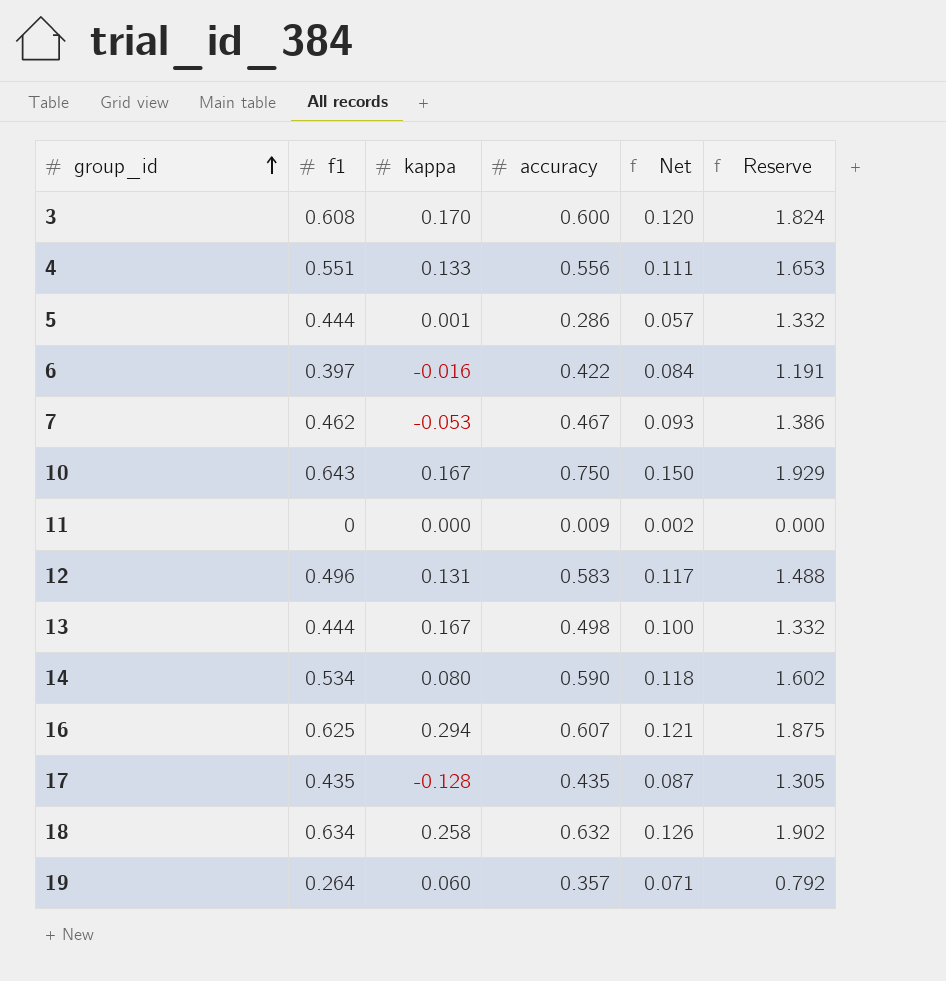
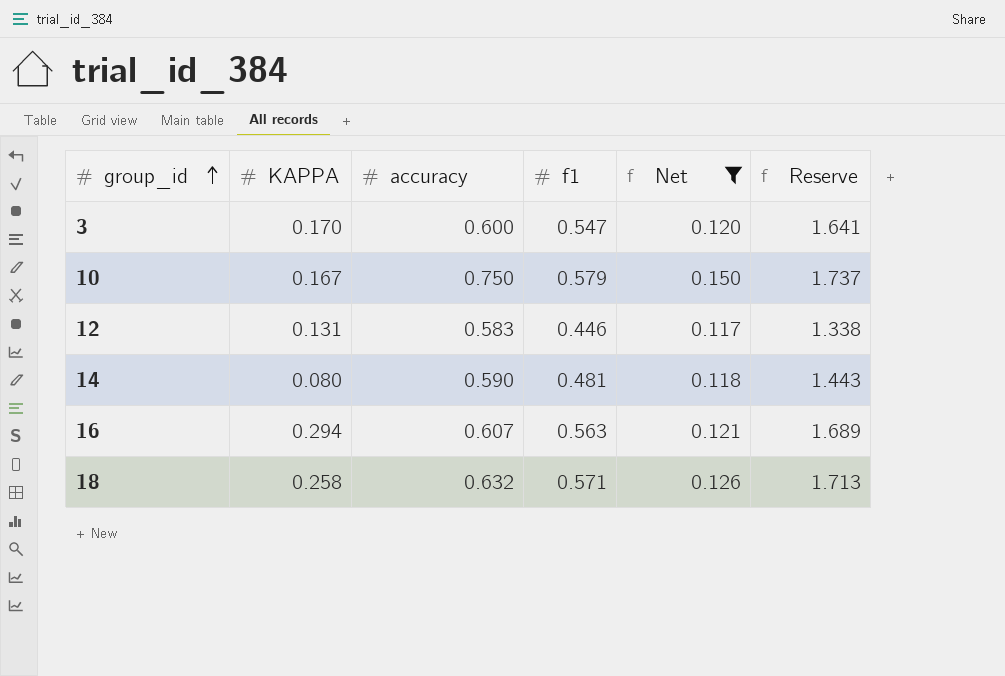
filter: none -> Net >= 0.117
column name: kappa -> KAPPA
column f1 | position: 2 -> 4
3 | f1: 0.608 -> 0.547
3 | Reserve: 1.824 -> 1.641
10 | f1: 0.643 -> 0.579
10 | Reserve: 1.929 -> 1.737
12 | f1: 0.496 -> 0.446
12 | Reserve: 1.488 -> 1.338
14 | f1: 0.534 -> 0.481
14 | Reserve: 1.602 -> 1.443
16 | f1: 0.625 -> 0.563
16 | Reserve: 1.875 -> 1.689
18 | f1: 0.634 -> 0.571
18 | Reserve: 1.902 -> 1.713

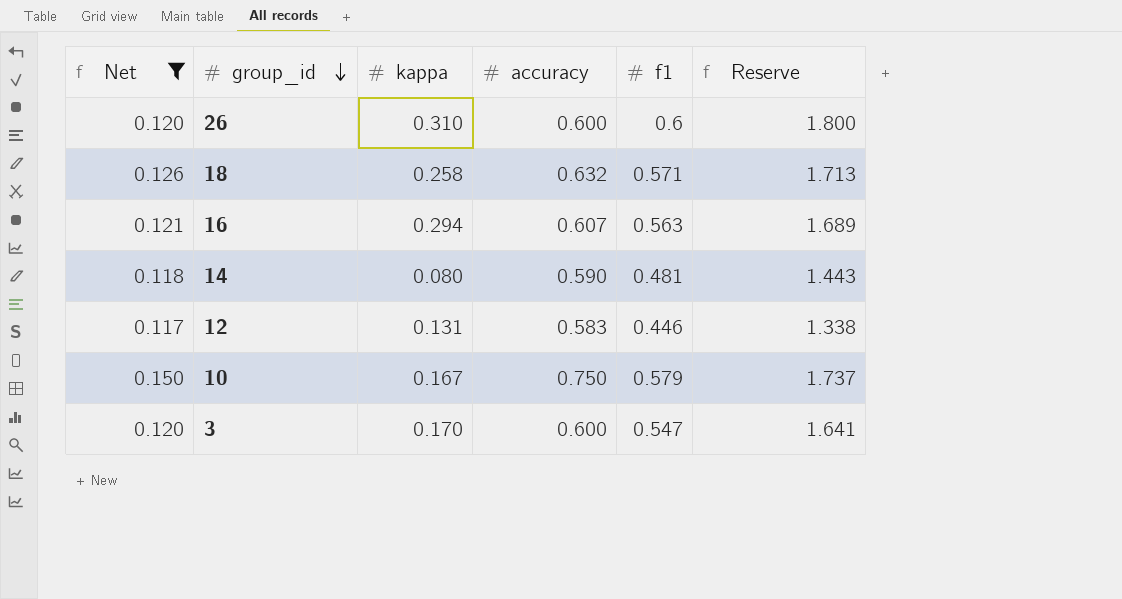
row order: group_id ascending -> group_id descending
column Net | position: 5 -> 1
column name: KAPPA -> kappa
row 26: none -> 0.120 | 0.310 | 0.600 | 0.6 | 1.800

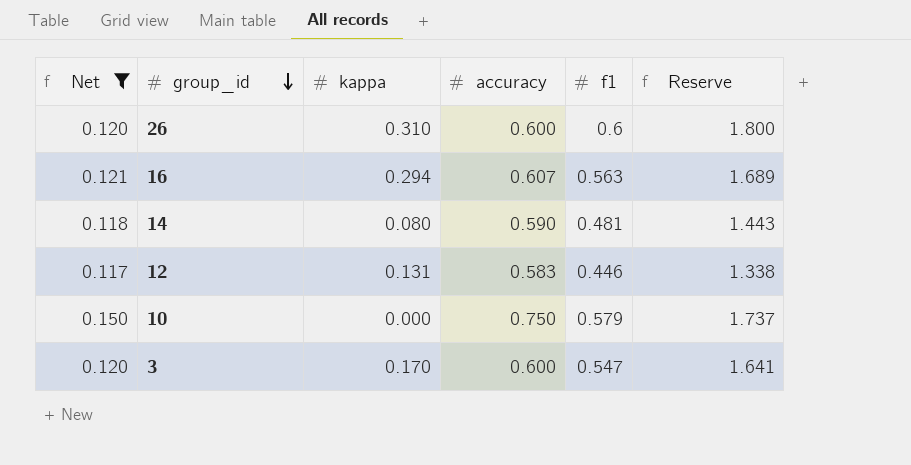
row 18: 0.126 | 0.258 | 0.632 | 0.571 | 1.713 -> none
10 | kappa: 0.167 -> 0.000

